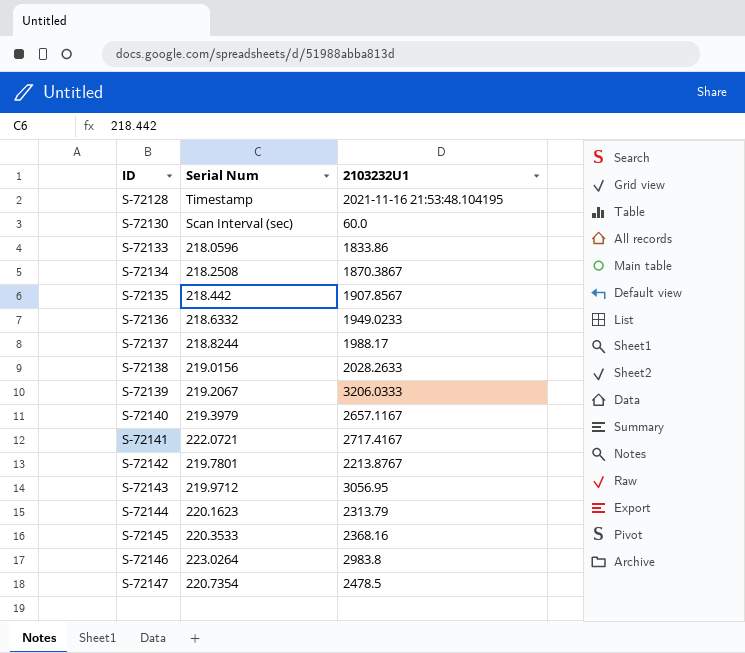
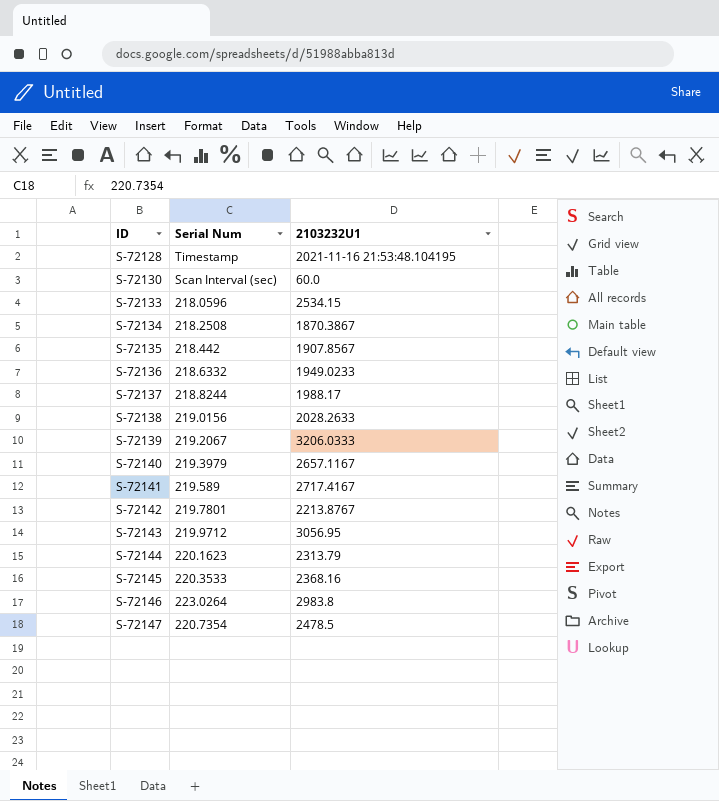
S-72133 | 2103232U1: 1833.86 -> 2534.15
S-72141 | Serial Num: 222.0721 -> 219.589

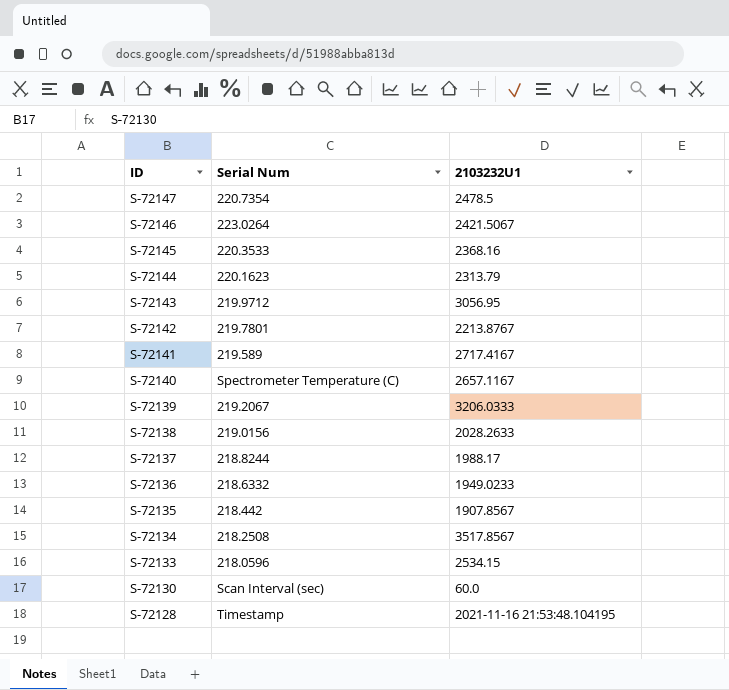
row order: ID ascending -> ID descending
S-72146 | 2103232U1: 2983.8 -> 2421.5067
S-72140 | Serial Num: 219.3979 -> Spectrometer Temperature (C)
S-72134 | 2103232U1: 1870.3867 -> 3517.8567

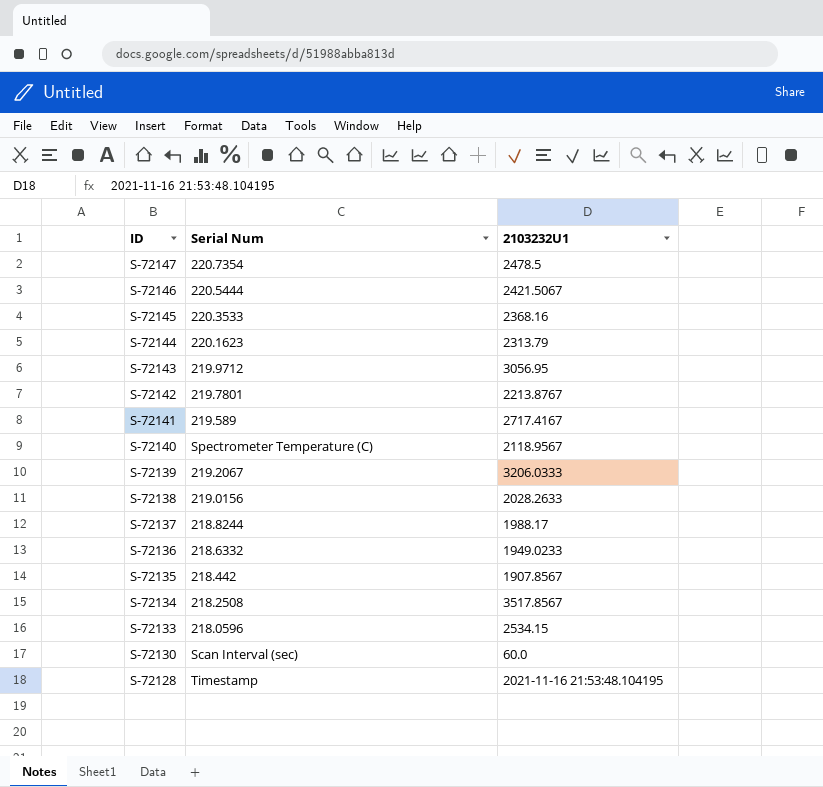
S-72146 | Serial Num: 223.0264 -> 220.5444
S-72140 | 2103232U1: 2657.1167 -> 2118.9567

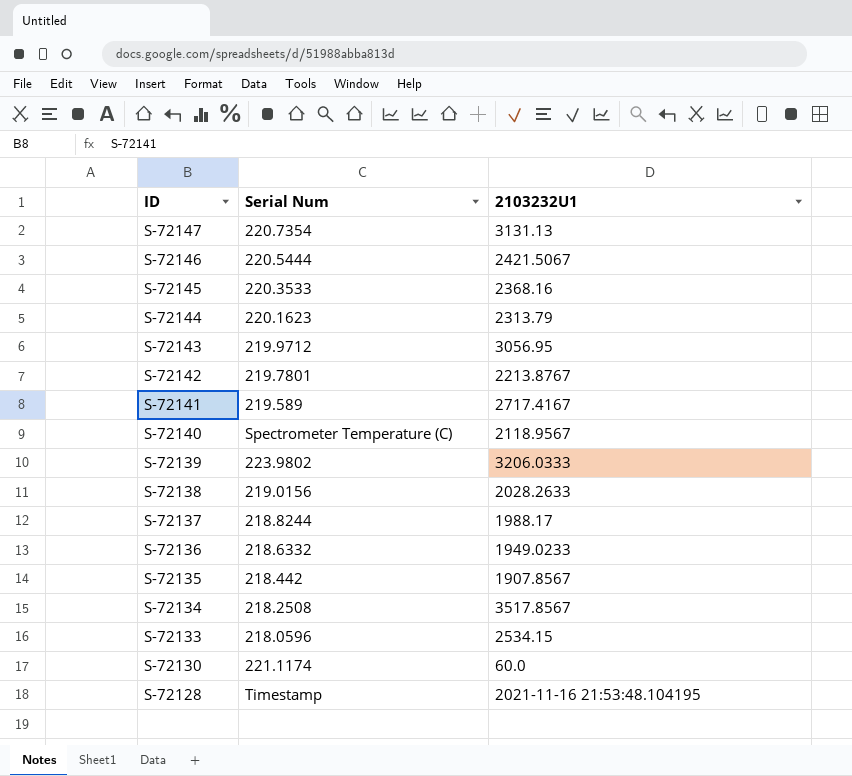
S-72147 | 2103232U1: 2478.5 -> 3131.13
S-72139 | Serial Num: 219.2067 -> 223.9802
S-72130 | Serial Num: Scan Interval (sec) -> 221.1174

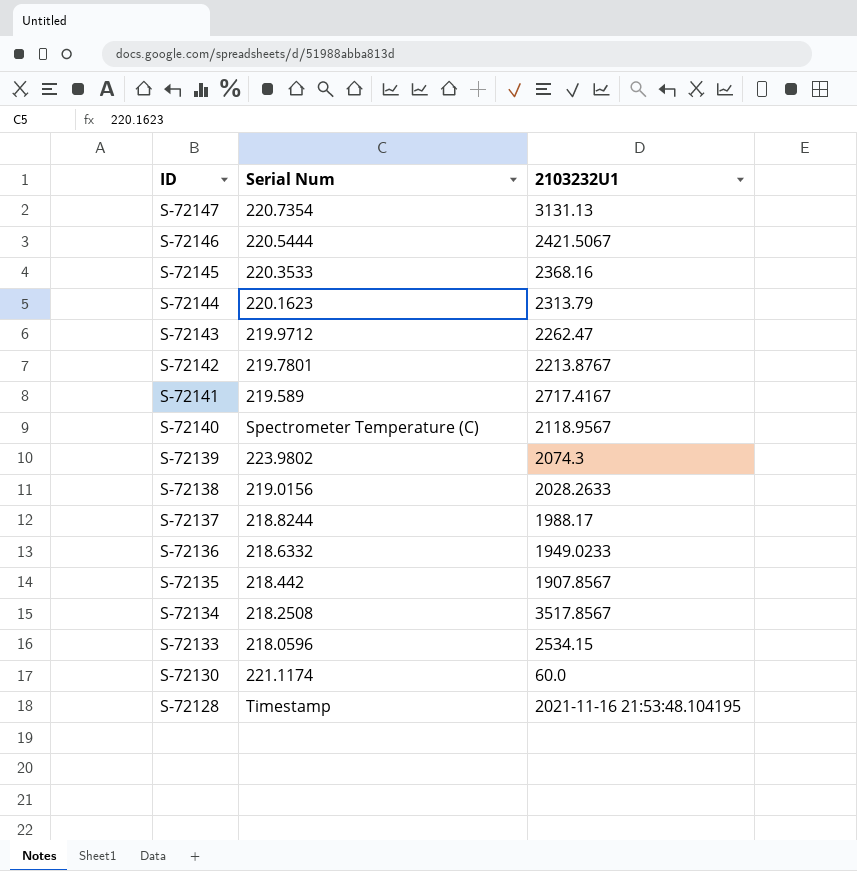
S-72143 | 2103232U1: 3056.95 -> 2262.47
S-72139 | 2103232U1: 3206.0333 -> 2074.3

